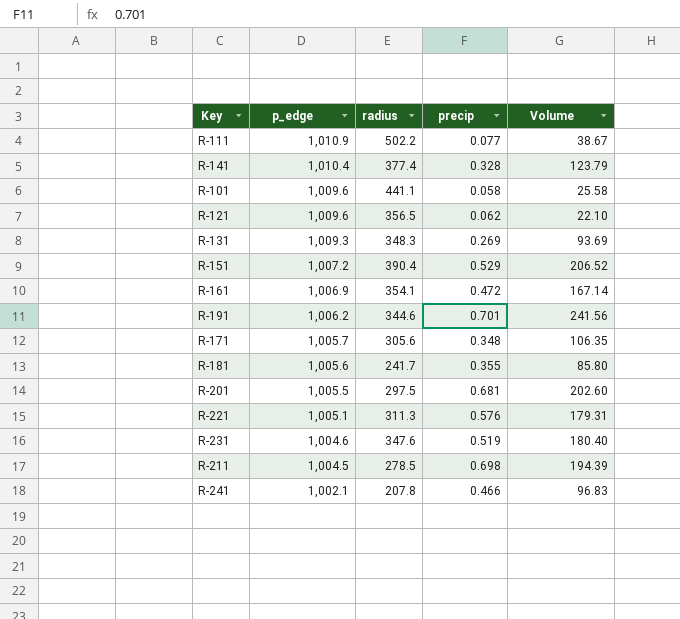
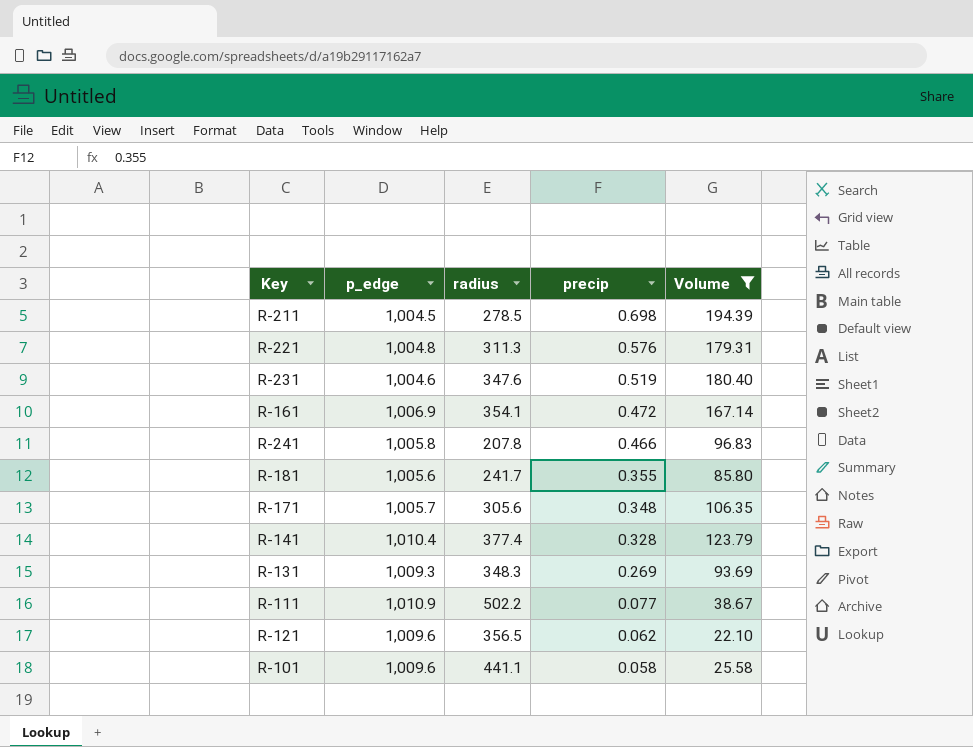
filter: none -> Volume <= 194.39
row order: p_edge descending -> precip descending
R-221 | p_edge: 1,005.1 -> 1,004.8
R-241 | p_edge: 1,002.1 -> 1,005.8

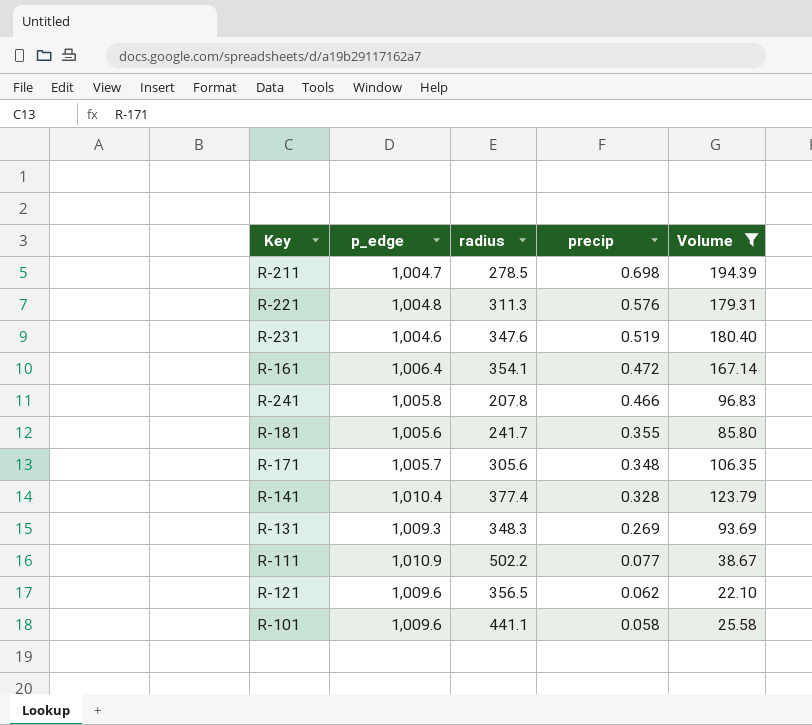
R-211 | p_edge: 1,004.5 -> 1,004.7
R-161 | p_edge: 1,006.9 -> 1,006.4

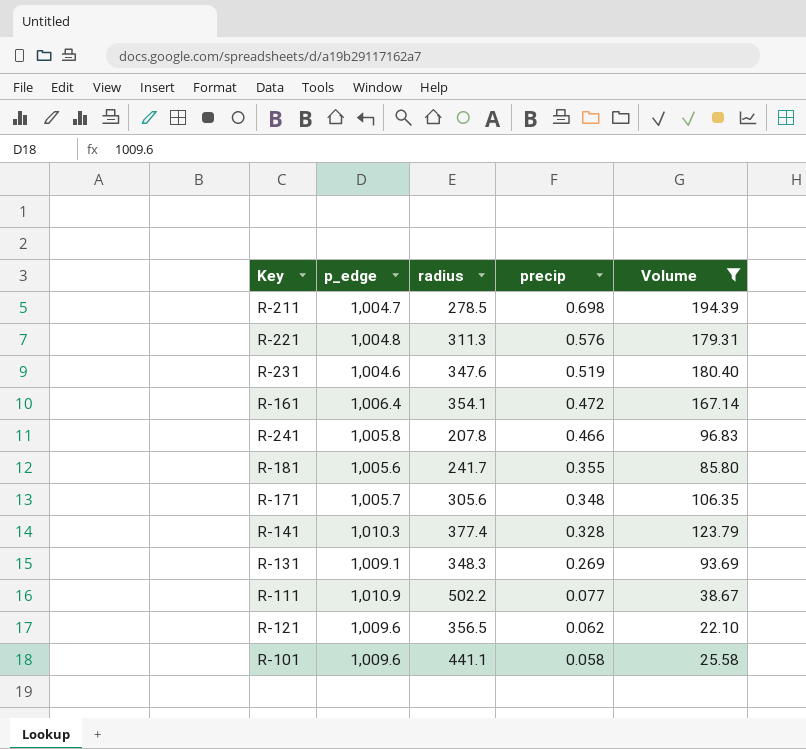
R-141 | p_edge: 1,010.4 -> 1,010.3
R-131 | p_edge: 1,009.3 -> 1,009.1

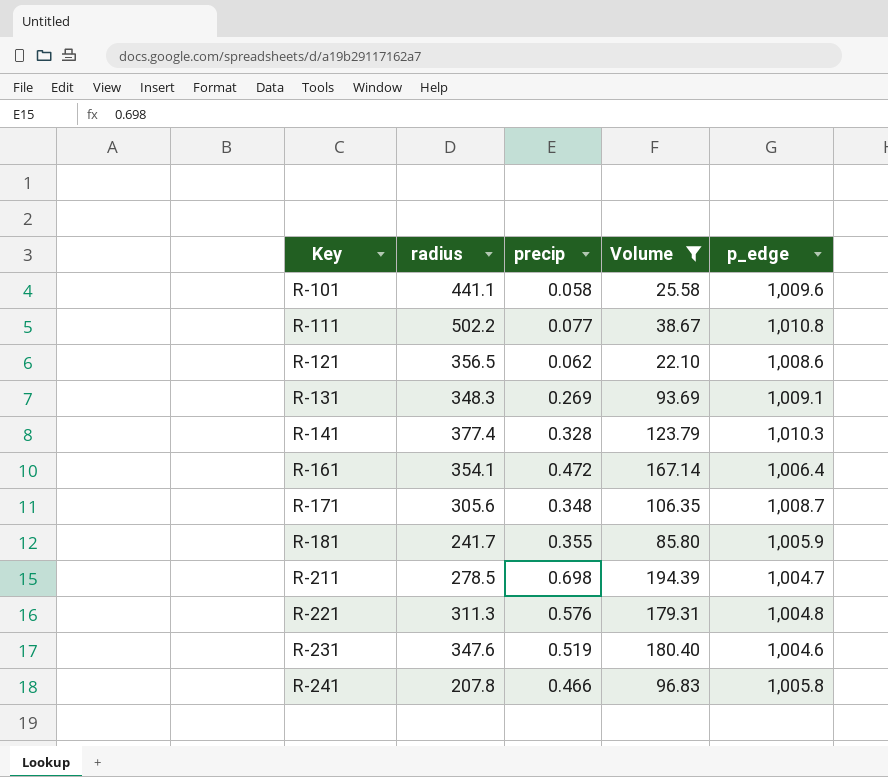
row order: precip descending -> Key ascending
column p_edge | position: 2 -> 5
R-111 | p_edge: 1,010.9 -> 1,010.8
R-121 | p_edge: 1,009.6 -> 1,008.6
R-171 | p_edge: 1,005.7 -> 1,008.7
R-181 | p_edge: 1,005.6 -> 1,005.9

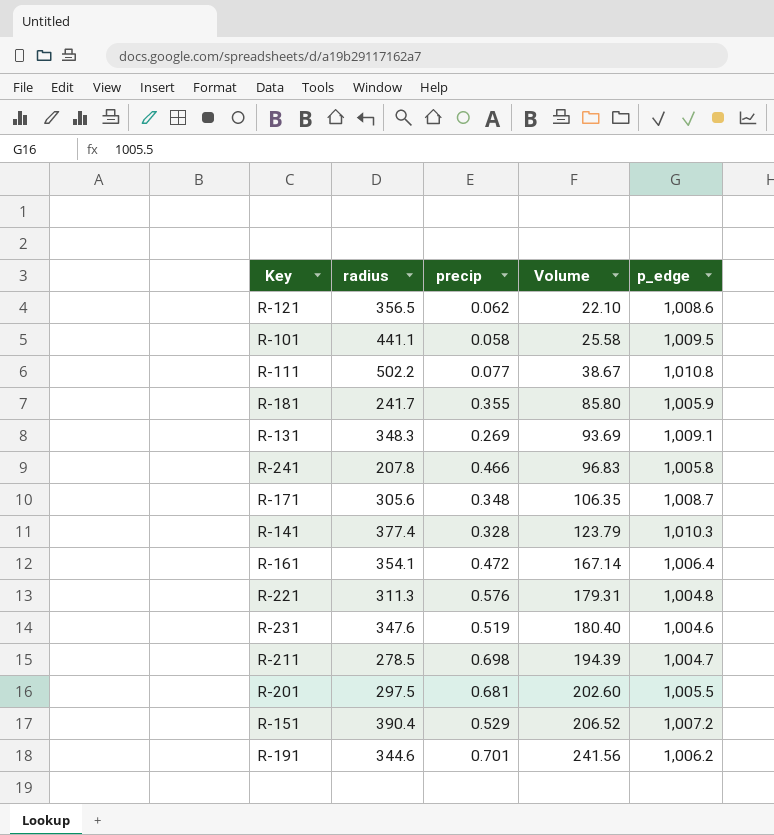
filter: Volume <= 194.39 -> none
row order: Key ascending -> Volume ascending
R-101 | p_edge: 1,009.6 -> 1,009.5

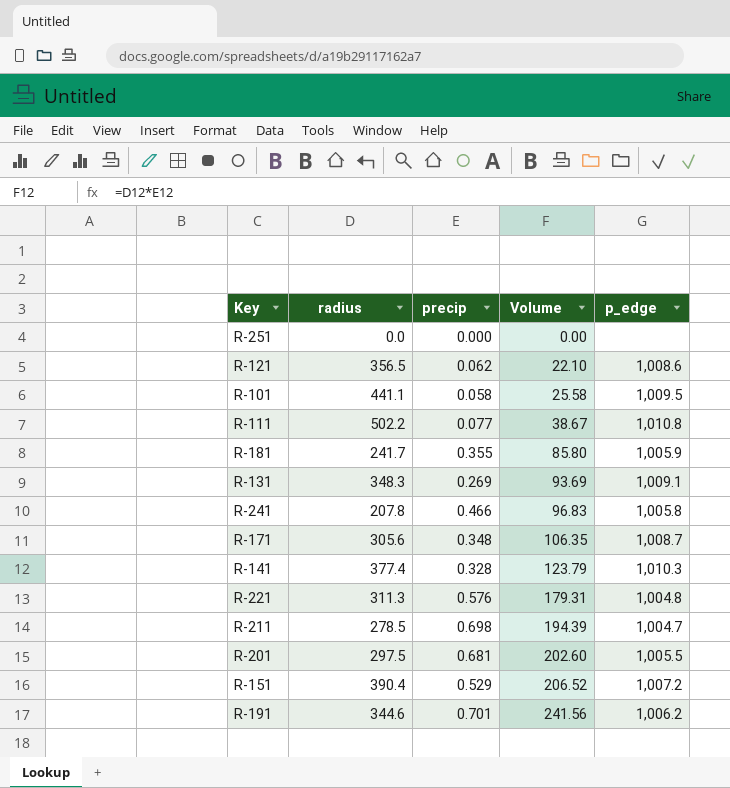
row R-161: 354.1 | 0.472 | 167.14 | 1,006.4 -> none
row R-231: 347.6 | 0.519 | 180.40 | 1,004.6 -> none
row R-251: none -> 0.0 | 0.000 | 0.00 | none

